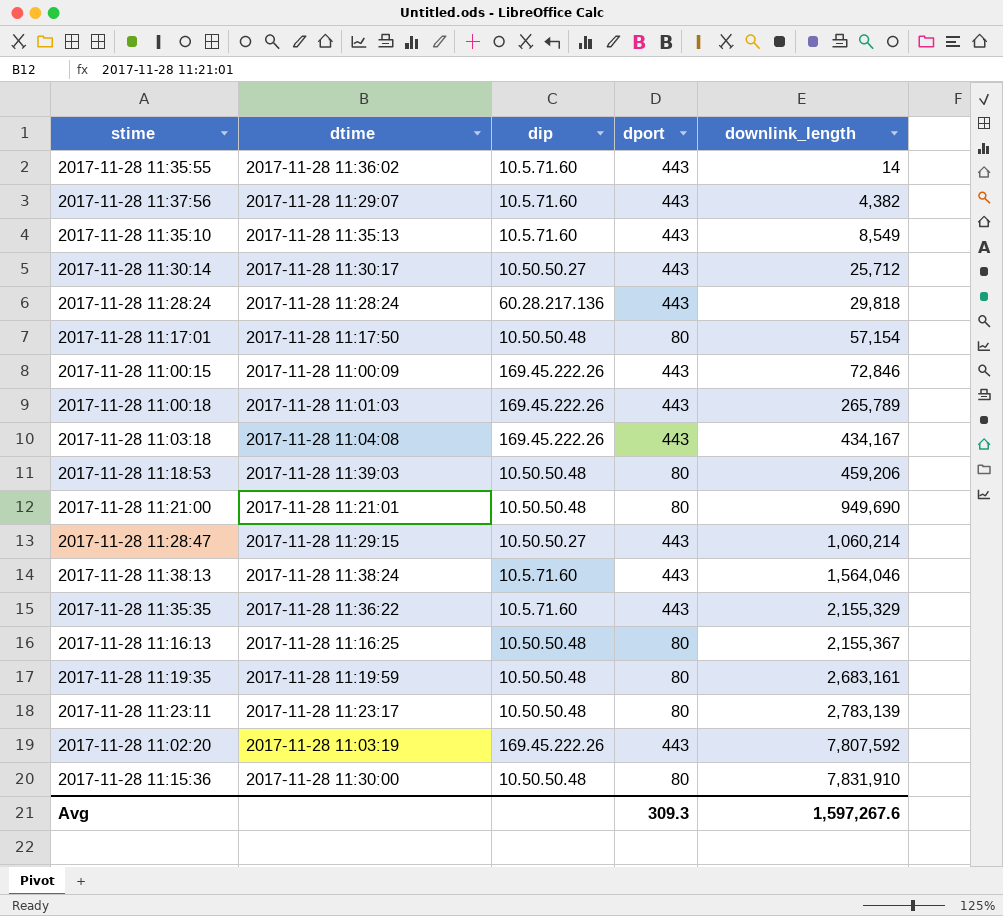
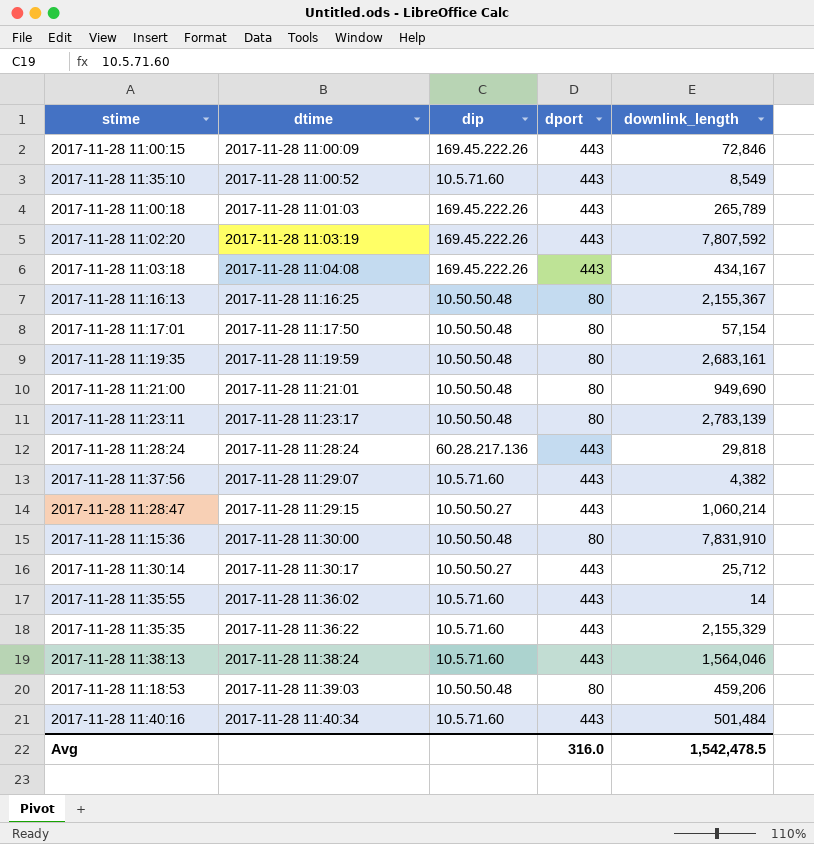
row order: downlink_length ascending -> dtime ascending
2017-11-28 11:35:10 | dtime: 2017-11-28 11:35:13 -> 2017-11-28 11:00:52
row 2017-11-28 11:40:16: none -> 2017-11-28 11:40:34 | 10.5.71.60 | 443 | 501,484
Avg | dport: 309.3 -> 316.0
Avg | downlink_length: 1,597,267.6 -> 1,542,478.5

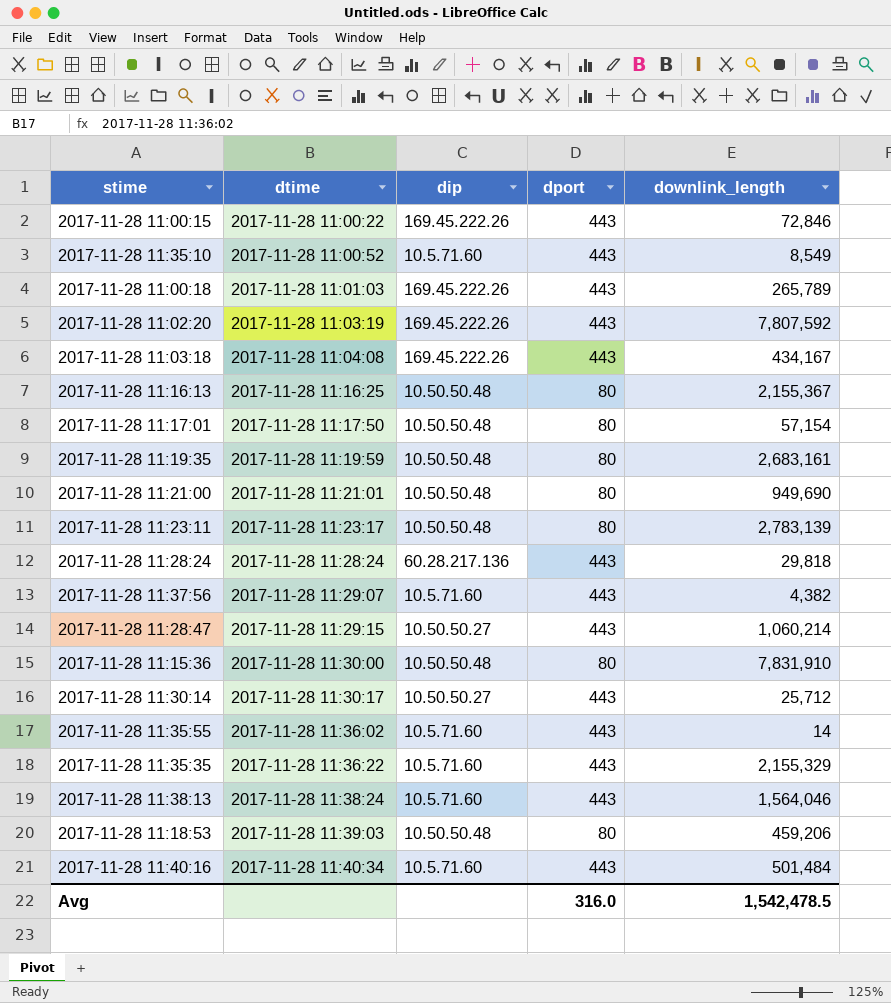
2017-11-28 11:00:15 | dtime: 2017-11-28 11:00:09 -> 2017-11-28 11:00:22

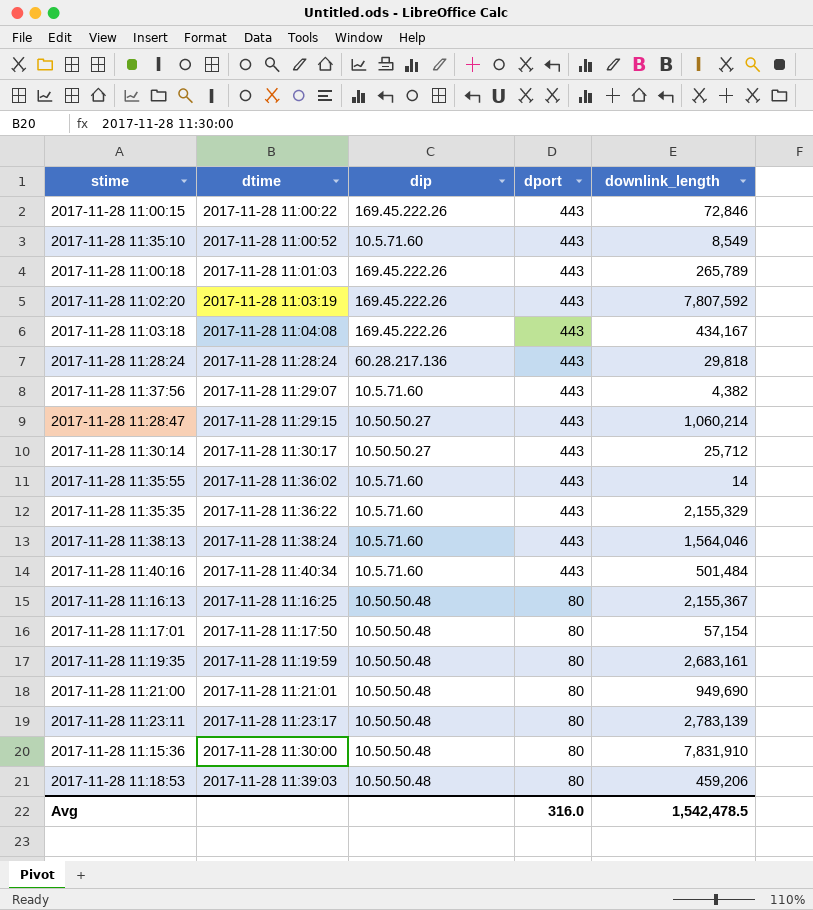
row order: dtime ascending -> dport descending

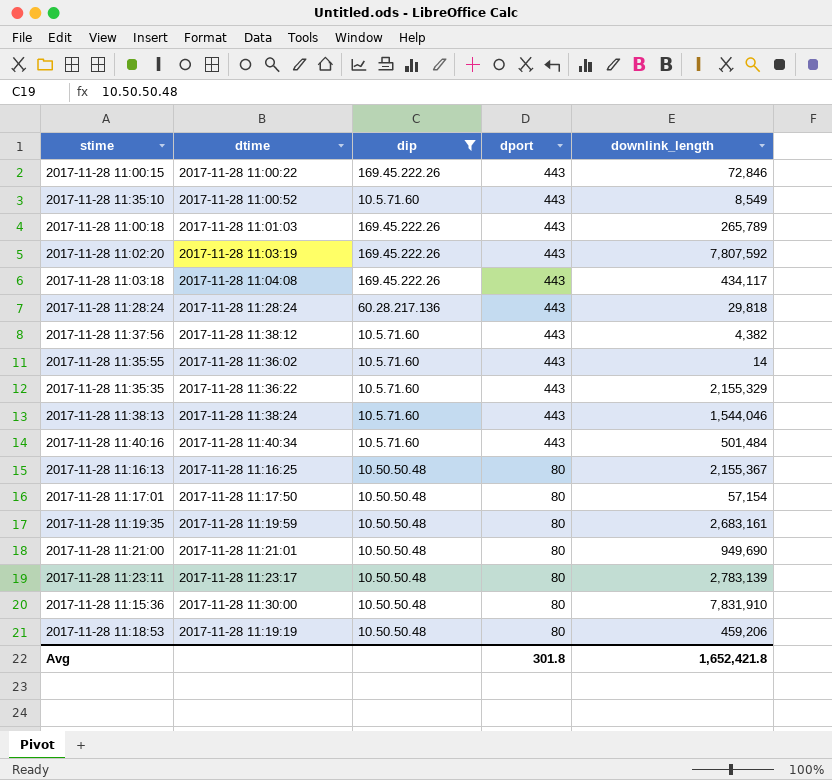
filter: none -> dip != 10.50.50.27
2017-11-28 11:03:18 | downlink_length: 434,167 -> 434,117
2017-11-28 11:37:56 | dtime: 2017-11-28 11:29:07 -> 2017-11-28 11:38:12
2017-11-28 11:38:13 | downlink_length: 1,564,046 -> 1,544,046
2017-11-28 11:18:53 | dtime: 2017-11-28 11:39:03 -> 2017-11-28 11:19:19
Avg | dport: 316.0 -> 301.8
Avg | downlink_length: 1,542,478.5 -> 1,652,421.8

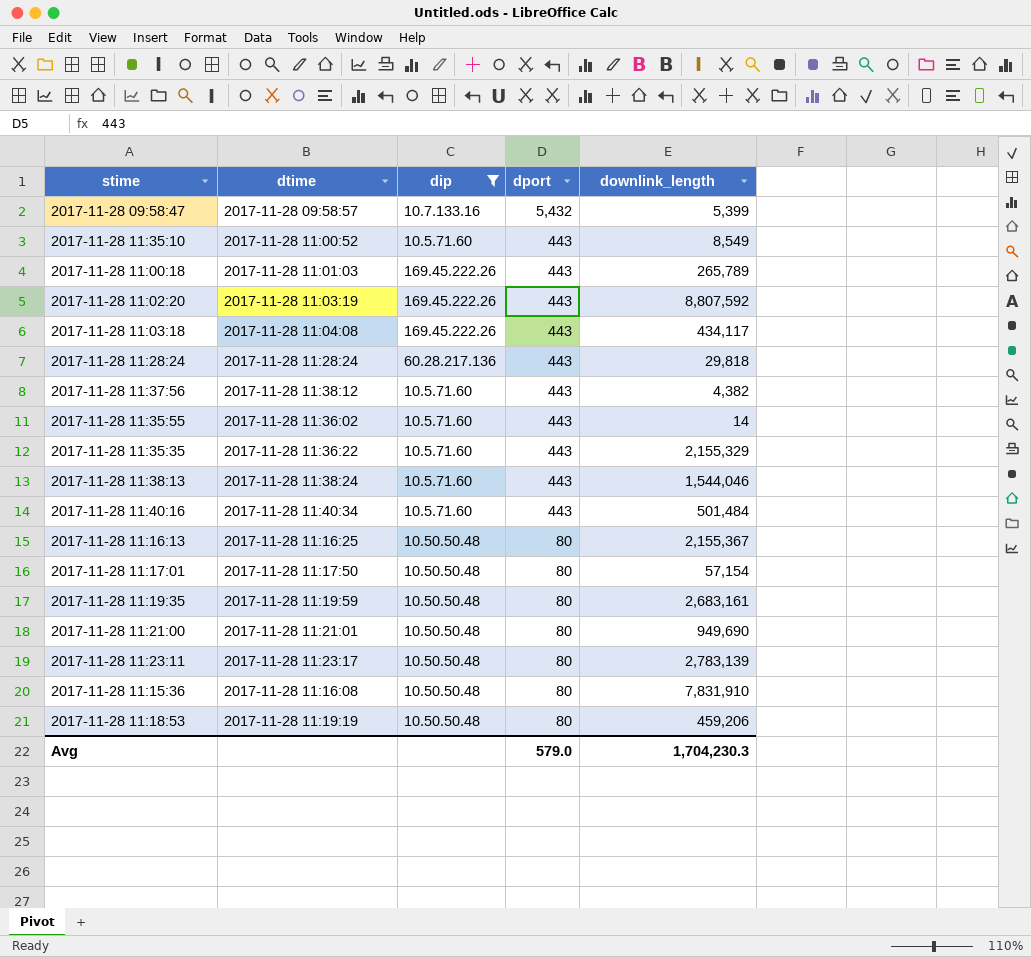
row 2017-11-28 11:00:15: 2017-11-28 11:00:22 | 169.45.222.26 | 443 | 72,846 -> none
row 2017-11-28 09:58:47: none -> 2017-11-28 09:58:57 | 10.7.133.16 | 5,432 | 5,399
2017-11-28 11:02:20 | downlink_length: 7,807,592 -> 8,807,592
2017-11-28 11:15:36 | dtime: 2017-11-28 11:30:00 -> 2017-11-28 11:16:08
Avg | dport: 301.8 -> 579.0
Avg | downlink_length: 1,652,421.8 -> 1,704,230.3

